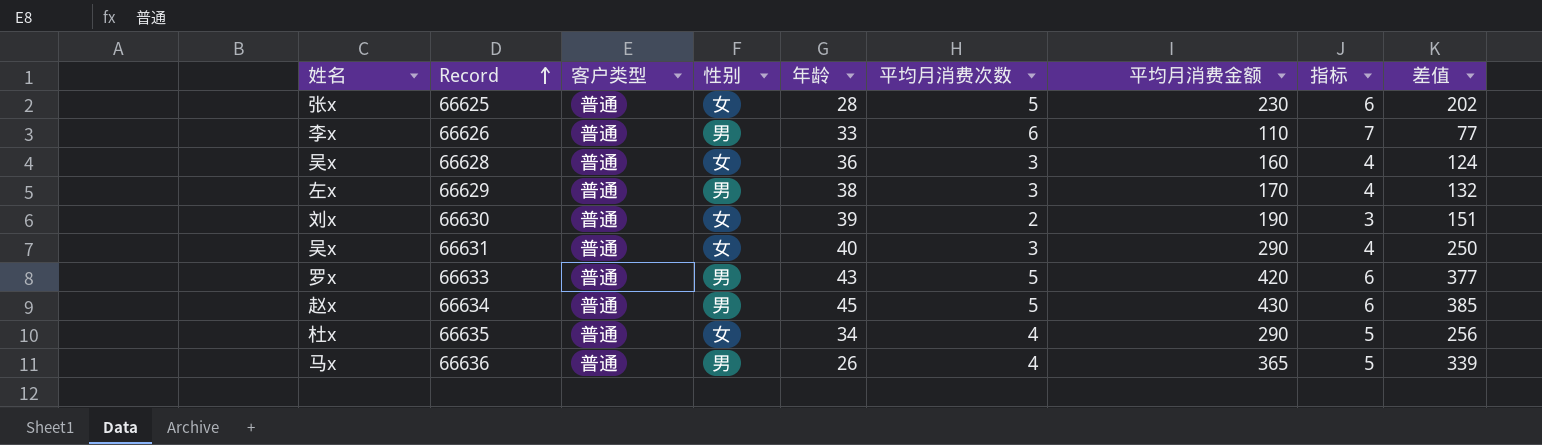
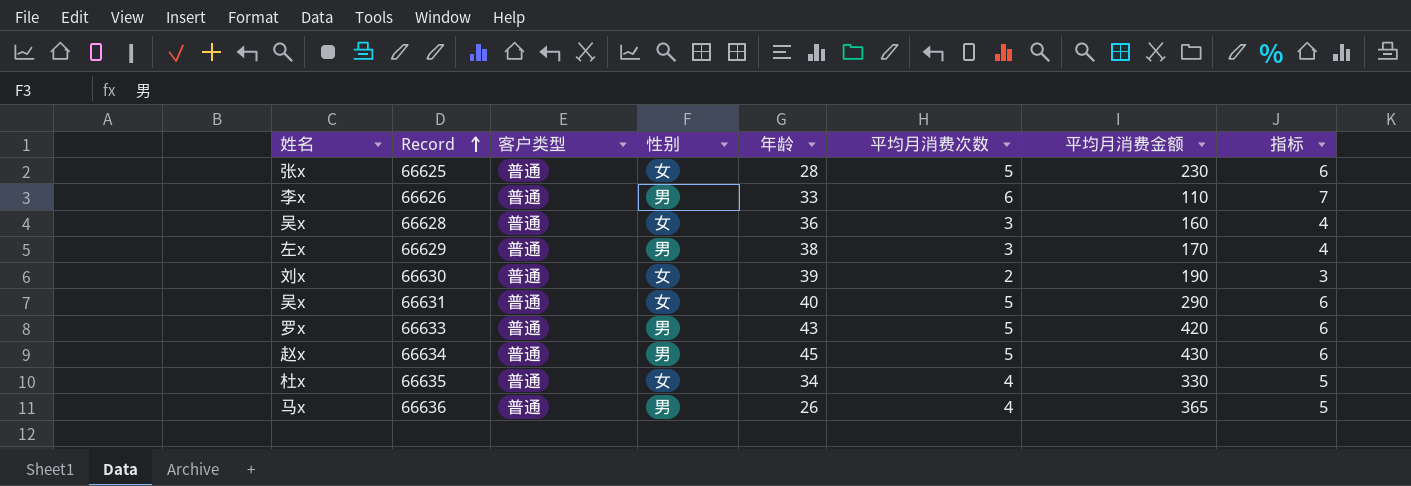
column 差值 | formula: [平均月消费金额] - [年龄] -> none
66631 | 平均月消费次数: 3 -> 5
66631 | 指标: 4 -> 6
66635 | 平均月消费金额: 290 -> 330

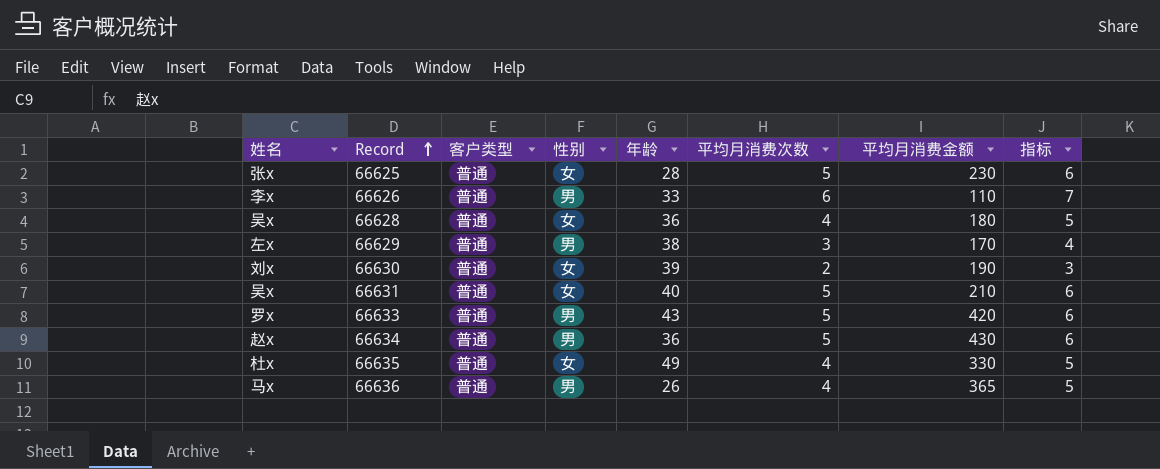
66628 | 平均月消费次数: 3 -> 4
66628 | 平均月消费金额: 160 -> 180
66628 | 指标: 4 -> 5
66631 | 平均月消费金额: 290 -> 210
66634 | 年龄: 45 -> 36
66635 | 年龄: 34 -> 49

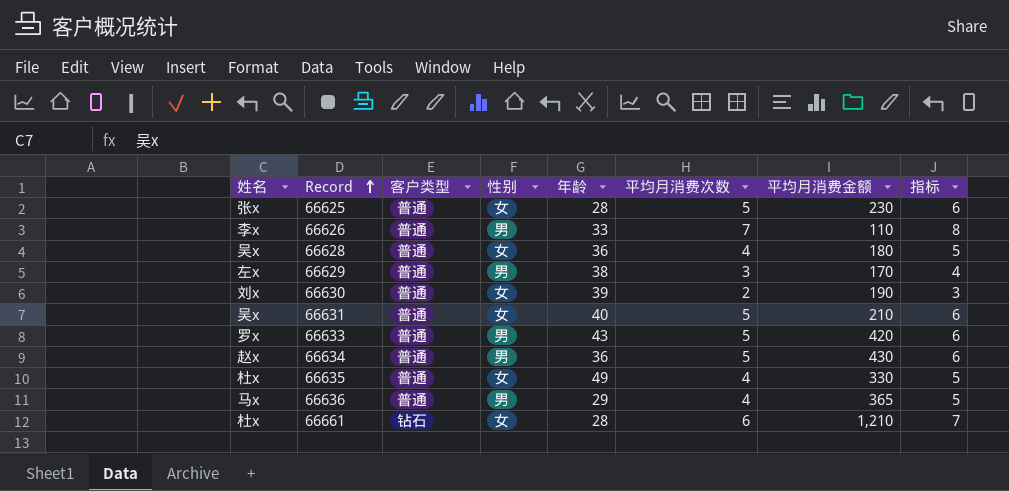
66626 | 平均月消费次数: 6 -> 7
66626 | 指标: 7 -> 8
66636 | 年龄: 26 -> 29
row 66661: none -> 杜x | 钻石 | 女 | 28 | 6 | 1,210 | 7

